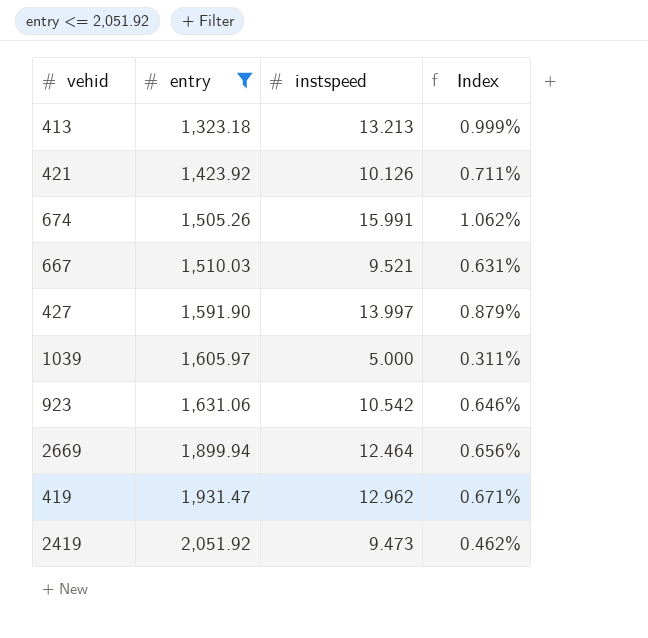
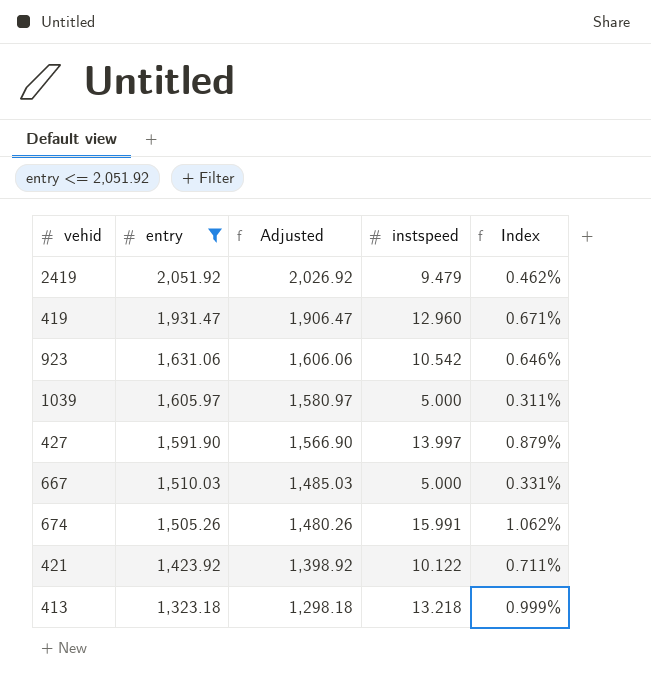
row order: entry ascending -> entry descending
column Adjusted | formula: none -> [entry] - 25
row 2669: 1,899.94 | 12.464 | 0.656% -> none
2419 | instspeed: 9.473 -> 9.479
419 | instspeed: 12.962 -> 12.960
667 | instspeed: 9.521 -> 5.000
667 | Index: 0.631% -> 0.331%
421 | instspeed: 10.126 -> 10.122
413 | instspeed: 13.213 -> 13.218

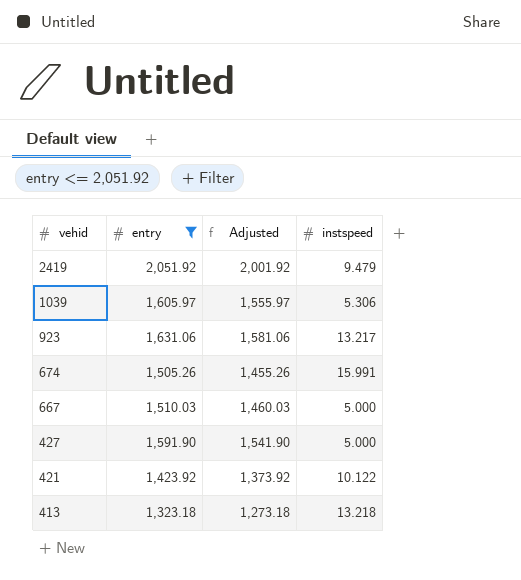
row order: entry descending -> vehid descending
column Index | formula: [instspeed] / [entry] -> none
column Adjusted | formula: [entry] - 25 -> [entry] - 50
row 419: 1,931.47 | 1,906.47 | 12.960 | 0.671% -> none
1039 | instspeed: 5.000 -> 5.306
923 | instspeed: 10.542 -> 13.217
427 | instspeed: 13.997 -> 5.000

